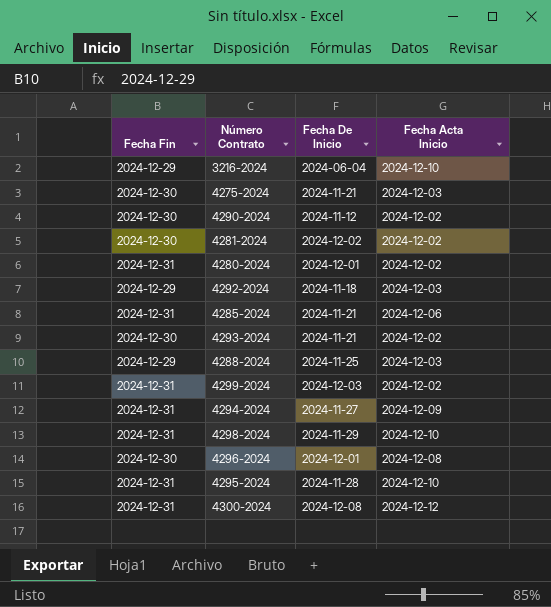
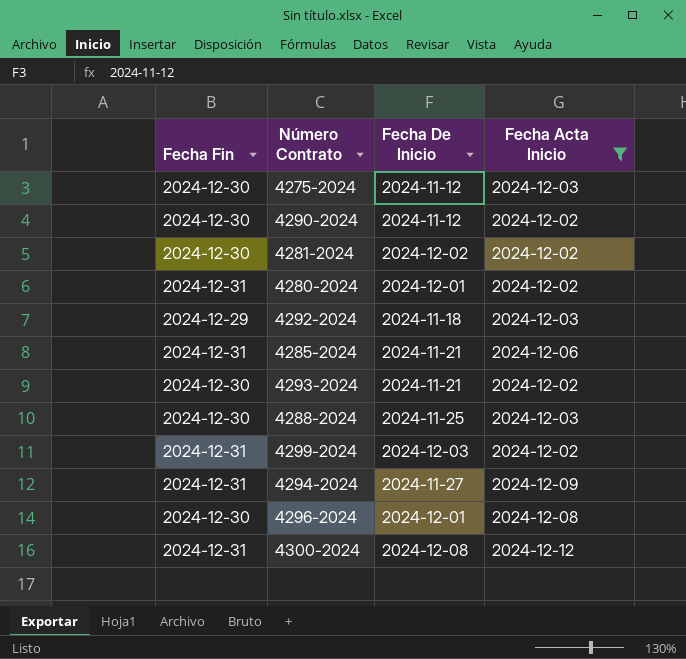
filter: none -> Fecha Acta Inicio != 2024-12-10
4275-2024 | Fecha De Inicio: 2024-11-21 -> 2024-11-12
4288-2024 | Fecha Fin: 2024-12-29 -> 2024-12-30

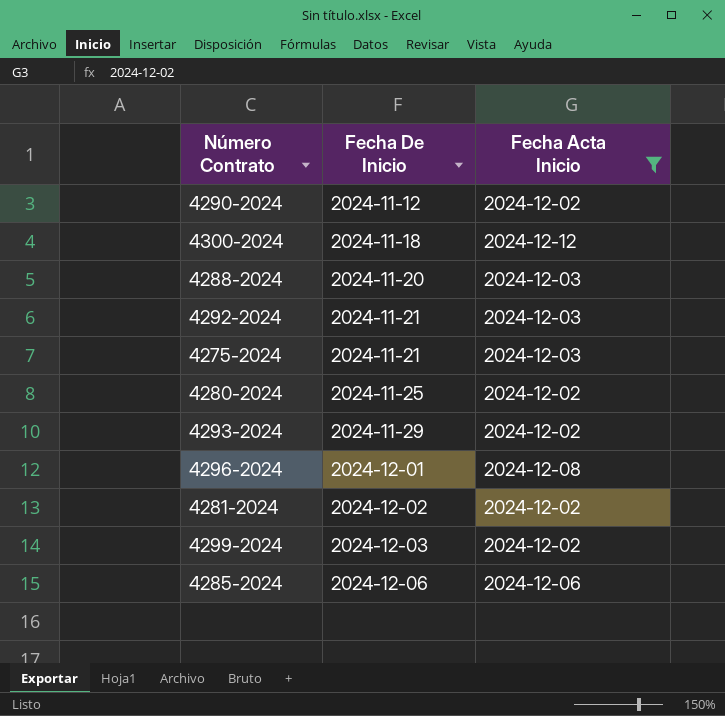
row order: none -> Fecha De Inicio ascending
column Fecha Fin | position: 1 -> none
row 4294-2024: 2024-12-31 | 2024-11-27 | 2024-12-09 -> none
4300-2024 | Fecha De Inicio: 2024-12-08 -> 2024-11-18
4288-2024 | Fecha De Inicio: 2024-11-25 -> 2024-11-20
4292-2024 | Fecha De Inicio: 2024-11-18 -> 2024-11-21
4275-2024 | Fecha De Inicio: 2024-11-12 -> 2024-11-21
4280-2024 | Fecha De Inicio: 2024-12-01 -> 2024-11-25
4293-2024 | Fecha De Inicio: 2024-11-21 -> 2024-11-29
4285-2024 | Fecha De Inicio: 2024-11-21 -> 2024-12-06

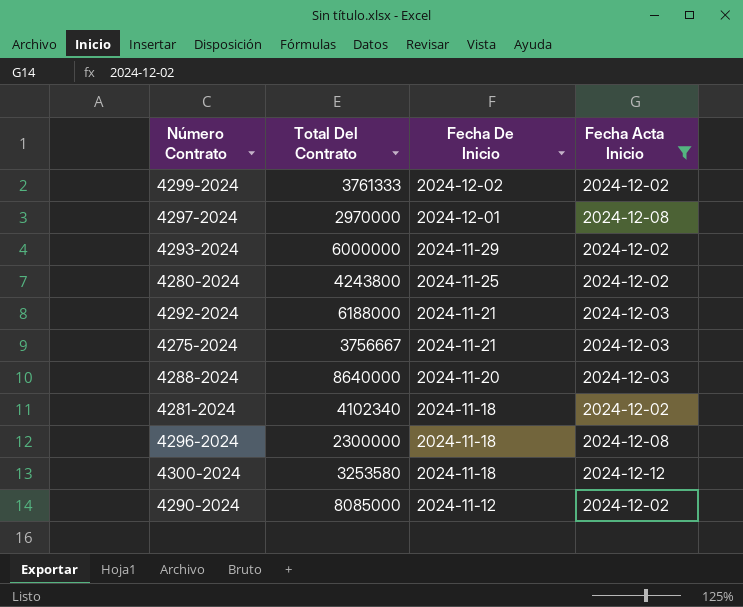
row order: Fecha De Inicio ascending -> Fecha De Inicio descending
column Total Del Contrato | position: none -> 2
row 4285-2024: 2024-12-06 | 2024-12-06 -> none
4299-2024 | Fecha De Inicio: 2024-12-03 -> 2024-12-02
row 4297-2024: none -> 2970000 | 2024-12-01 | 2024-12-08
4281-2024 | Fecha De Inicio: 2024-12-02 -> 2024-11-18
4296-2024 | Fecha De Inicio: 2024-12-01 -> 2024-11-18

